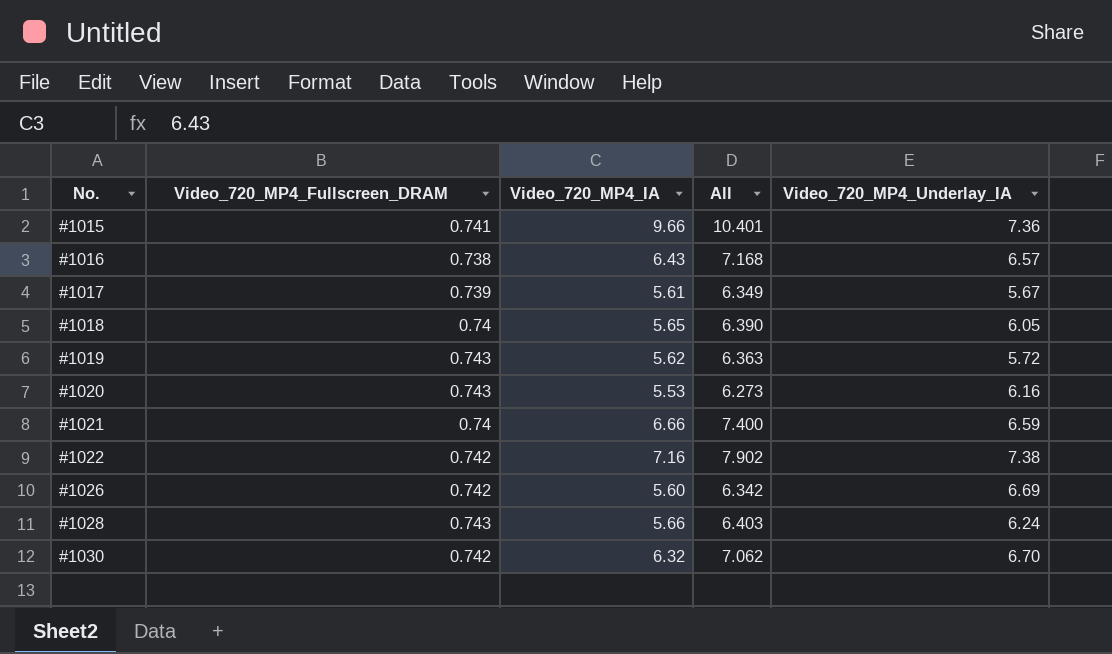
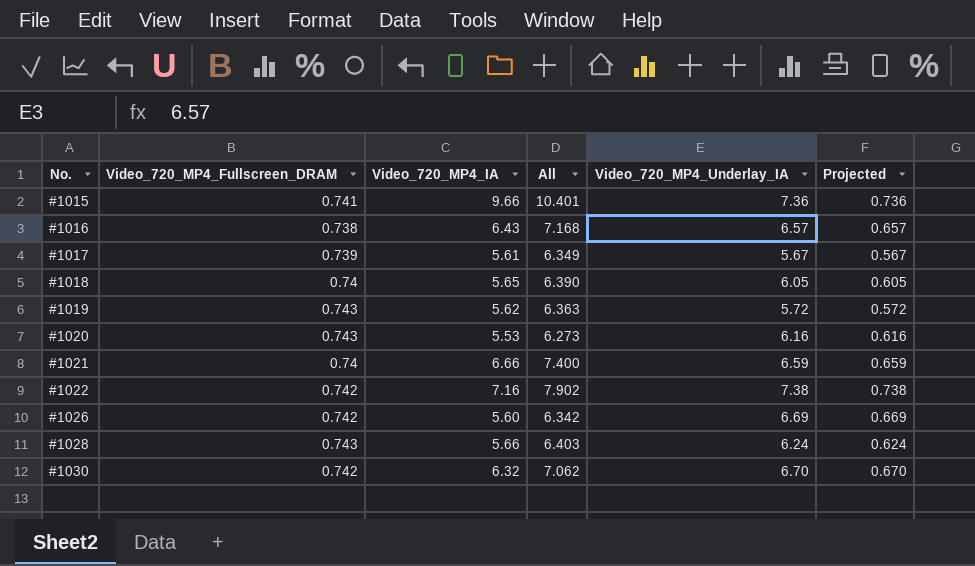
column Projected | formula: none -> [Video_720_MP4_Underlay_IA] * 0.1

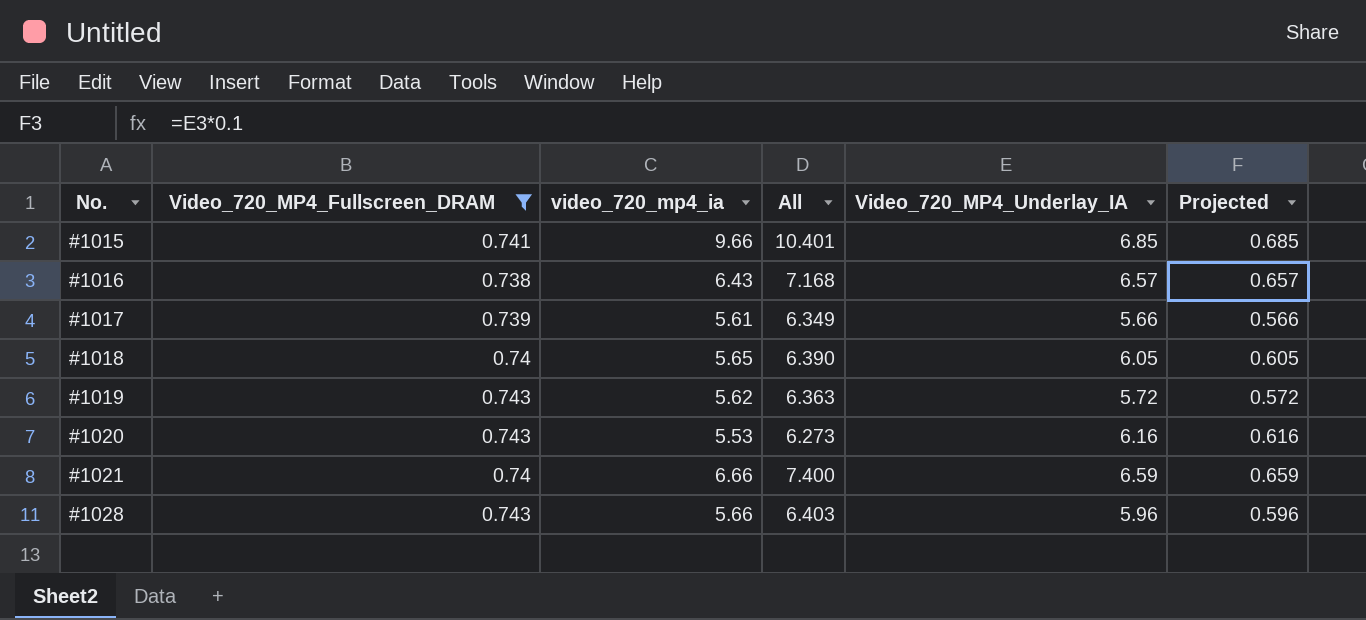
filter: none -> Video_720_MP4_Fullscreen_DRAM != 0.742
column name: Video_720_MP4_IA -> video_720_mp4_ia
#1015 | Video_720_MP4_Underlay_IA: 7.36 -> 6.85
#1015 | Projected: 0.736 -> 0.685
#1017 | Video_720_MP4_Underlay_IA: 5.67 -> 5.66
#1017 | Projected: 0.567 -> 0.566
#1028 | Video_720_MP4_Underlay_IA: 6.24 -> 5.96
#1028 | Projected: 0.624 -> 0.596

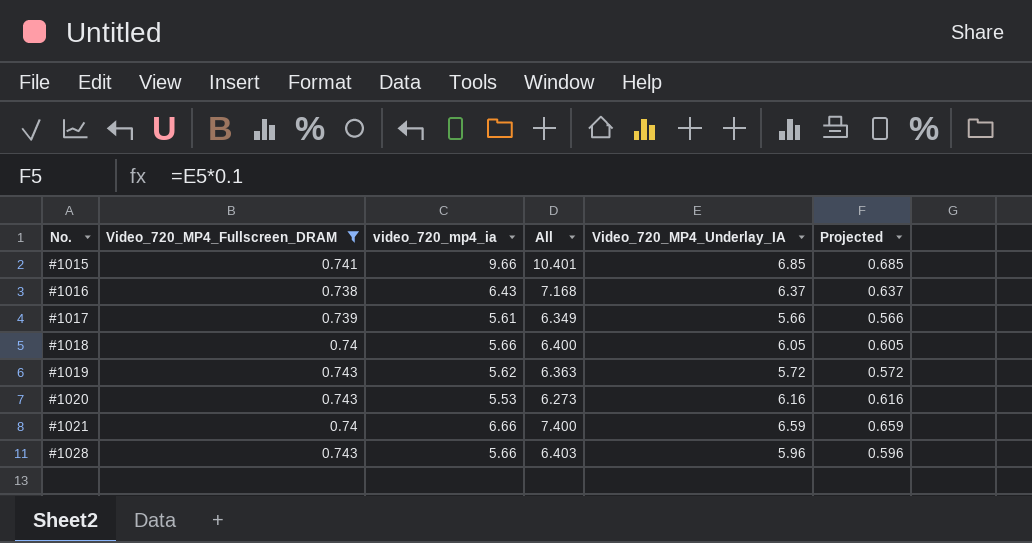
#1016 | Video_720_MP4_Underlay_IA: 6.57 -> 6.37
#1016 | Projected: 0.657 -> 0.637
#1018 | video_720_mp4_ia: 5.65 -> 5.66
#1018 | All: 6.390 -> 6.400

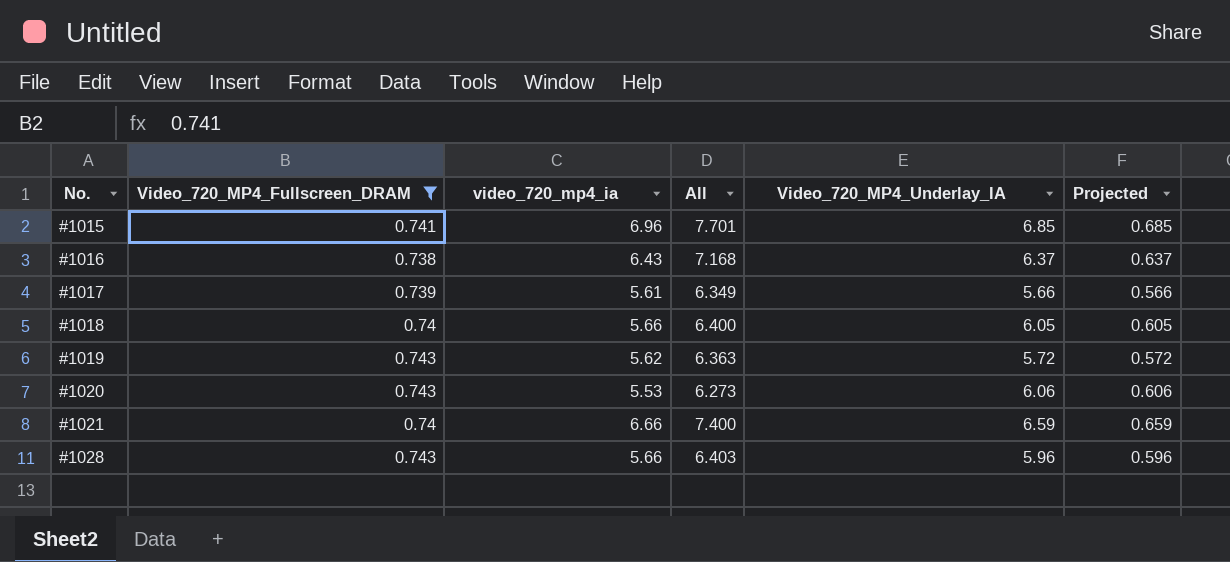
#1015 | video_720_mp4_ia: 9.66 -> 6.96
#1015 | All: 10.401 -> 7.701
#1020 | Video_720_MP4_Underlay_IA: 6.16 -> 6.06
#1020 | Projected: 0.616 -> 0.606

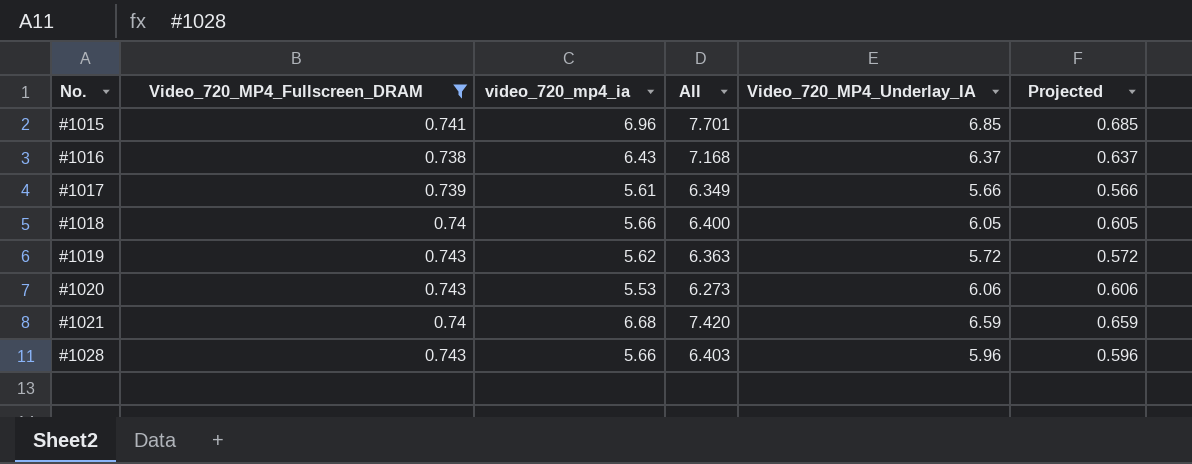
#1021 | video_720_mp4_ia: 6.66 -> 6.68
#1021 | All: 7.400 -> 7.420

